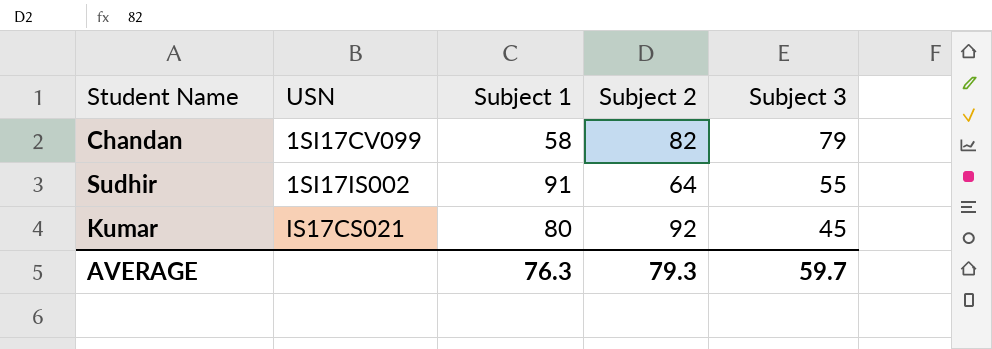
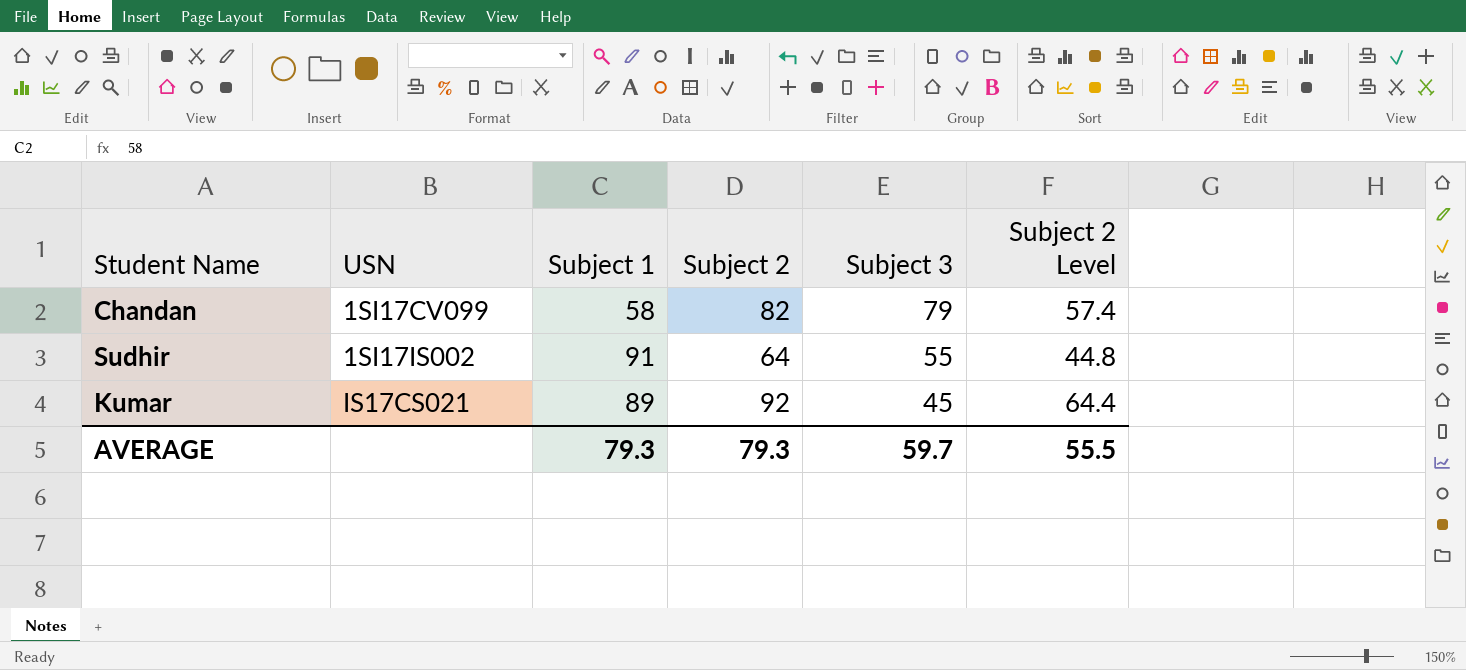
column Subject 2 Level | formula: none -> [Subject 2] * 0.7
Kumar | Subject 1: 80 -> 89
AVERAGE | Subject 1: 76.3 -> 79.3

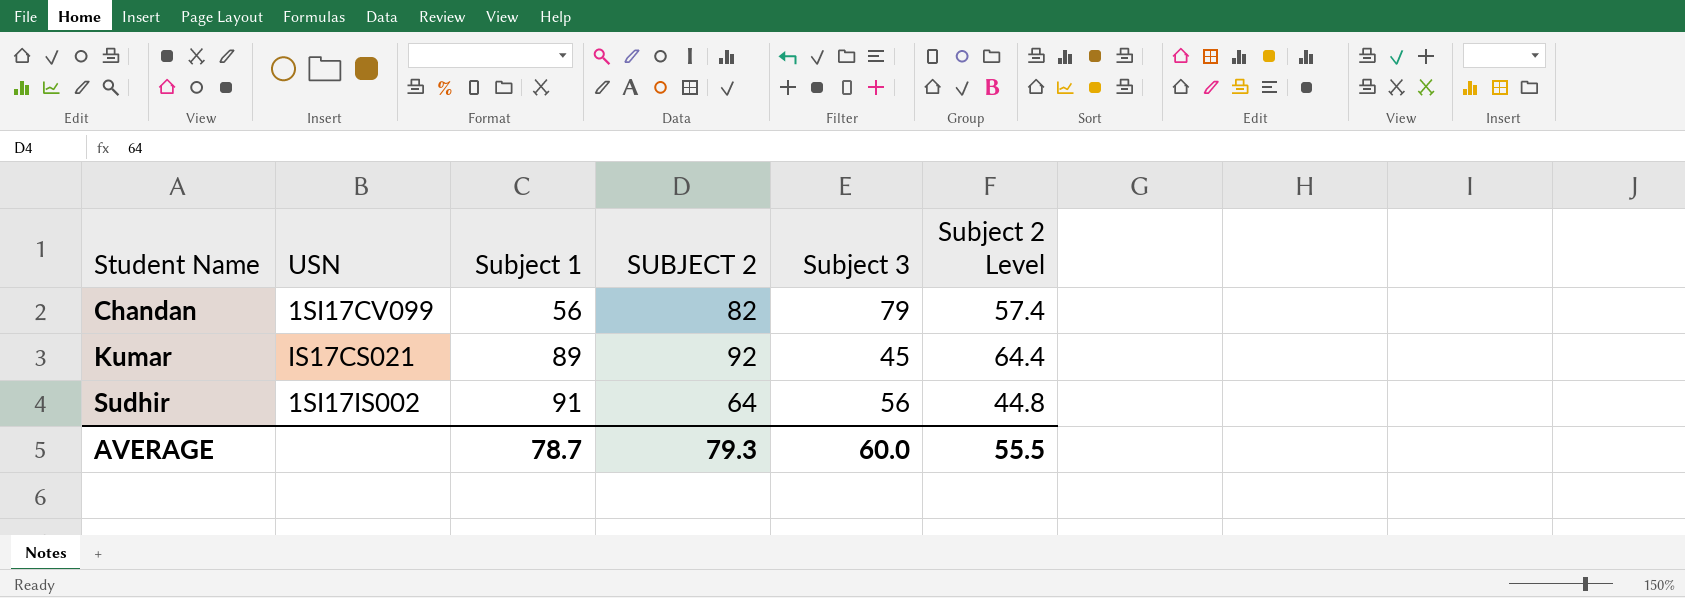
row order: USN ascending -> Student Name ascending
column name: Subject 2 -> SUBJECT 2
Chandan | Subject 1: 58 -> 56
Sudhir | Subject 3: 55 -> 56
AVERAGE | Subject 1: 79.3 -> 78.7
AVERAGE | Subject 3: 59.7 -> 60.0

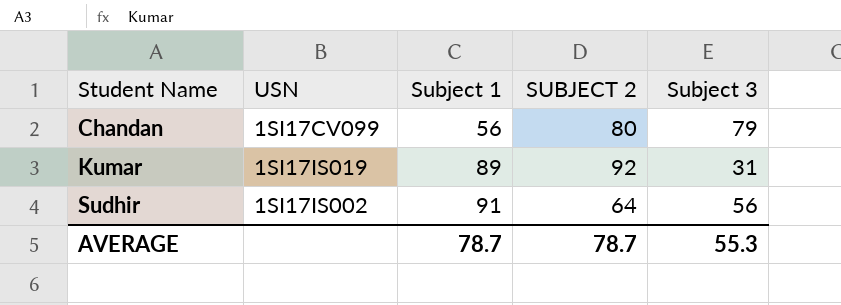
column Subject 2 Level | formula: [SUBJECT 2] * 0.7 -> none
Chandan | SUBJECT 2: 82 -> 80
Kumar | USN: IS17CS021 -> 1SI17IS019
Kumar | Subject 3: 45 -> 31
AVERAGE | SUBJECT 2: 79.3 -> 78.7
AVERAGE | Subject 3: 60.0 -> 55.3

